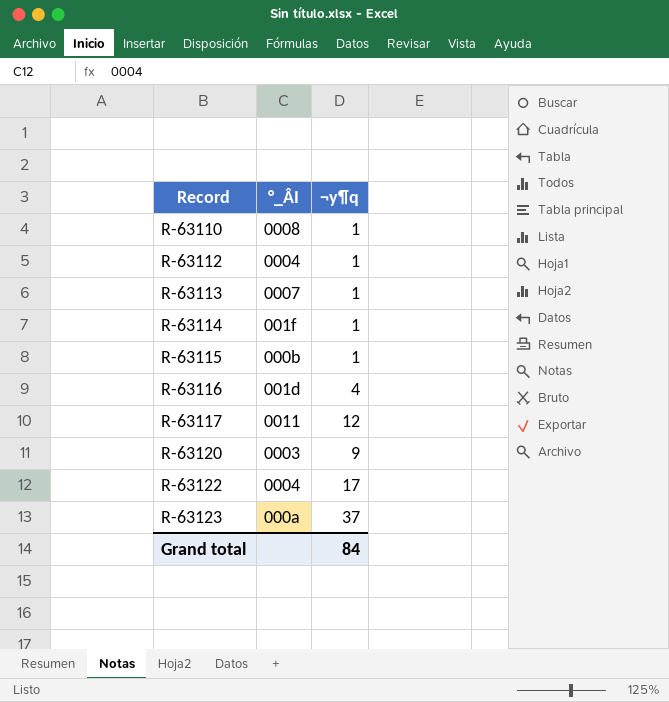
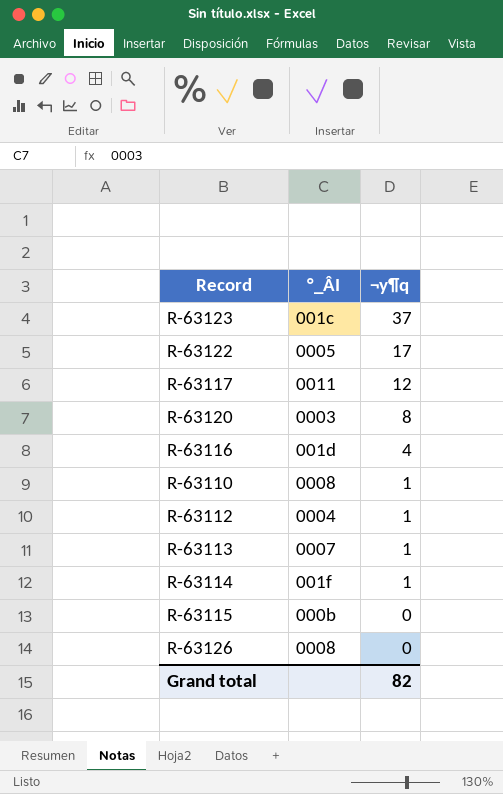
row order: Record ascending -> ¬y¶q descending
R-63123 | °_ÂI: 000a -> 001c
R-63122 | °_ÂI: 0004 -> 0005
R-63120 | ¬y¶q: 9 -> 8
R-63115 | ¬y¶q: 1 -> 0
row R-63126: none -> 0008 | 0
Grand total | ¬y¶q: 84 -> 82

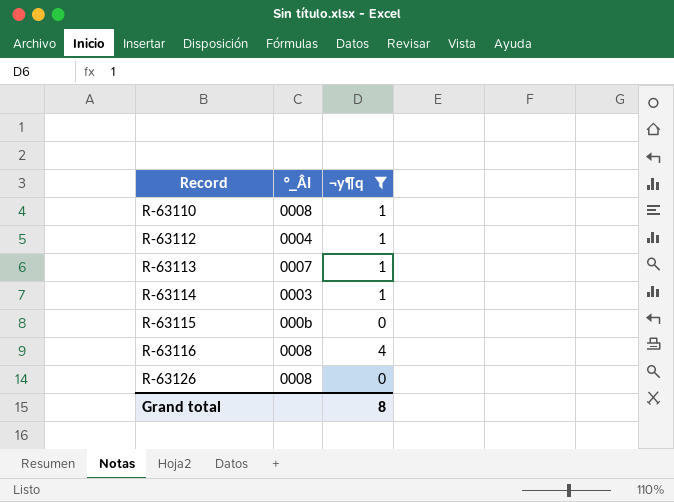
filter: none -> ¬y¶q <= 4
row order: ¬y¶q descending -> Record ascending
R-63114 | °_ÂI: 001f -> 0003
R-63116 | °_ÂI: 001d -> 0008
Grand total | ¬y¶q: 82 -> 8

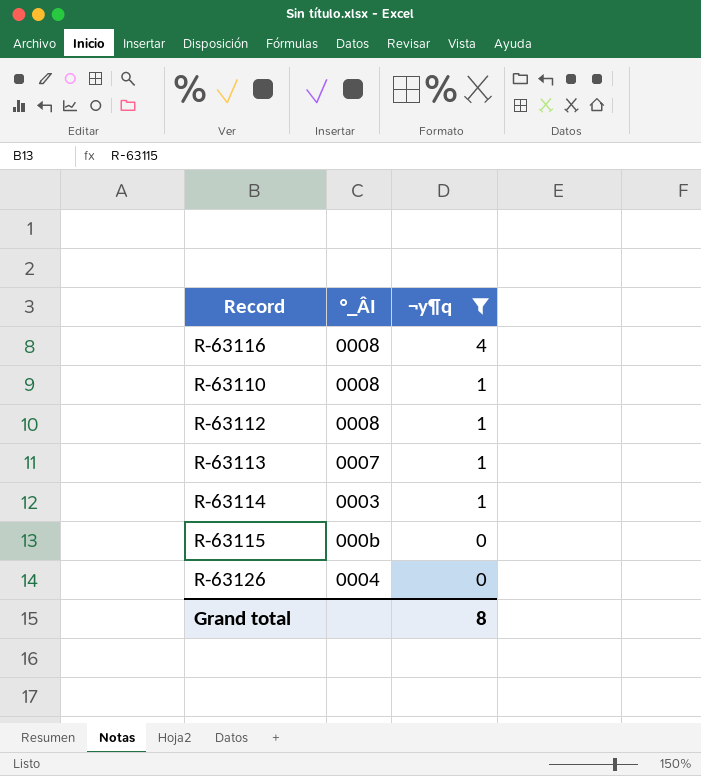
row order: Record ascending -> ¬y¶q descending
R-63112 | °_ÂI: 0004 -> 0008
R-63126 | °_ÂI: 0008 -> 0004

